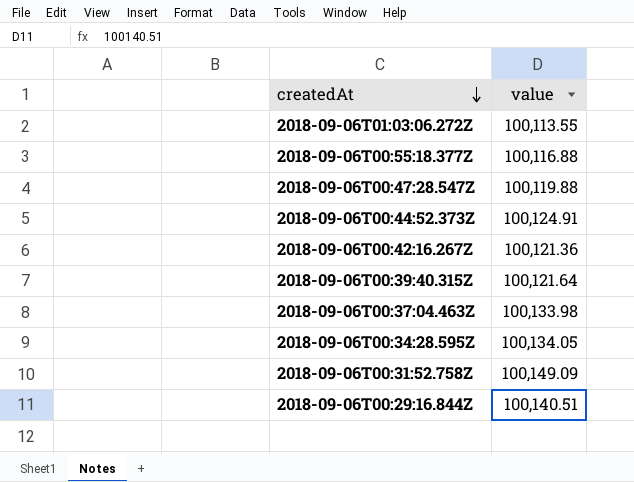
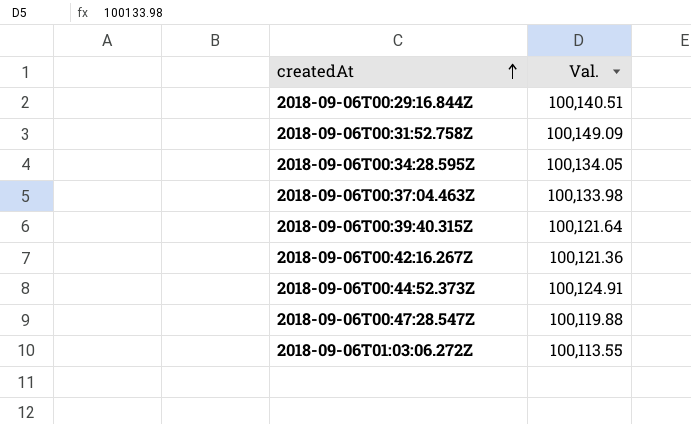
row order: createdAt descending -> createdAt ascending
column name: value -> Val.
row 2018-09-06T00:55:18.377Z: 100,116.88 -> none

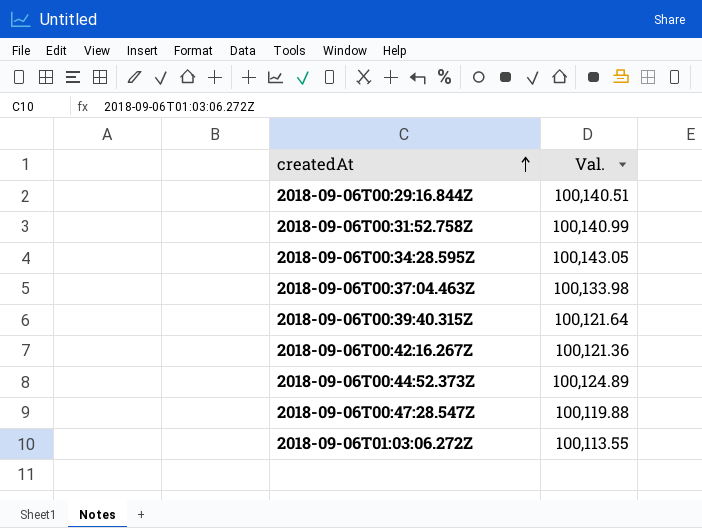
2018-09-06T00:31:52.758Z | Val.: 100,149.09 -> 100,140.99
2018-09-06T00:34:28.595Z | Val.: 100,134.05 -> 100,143.05
2018-09-06T00:44:52.373Z | Val.: 100,124.91 -> 100,124.89

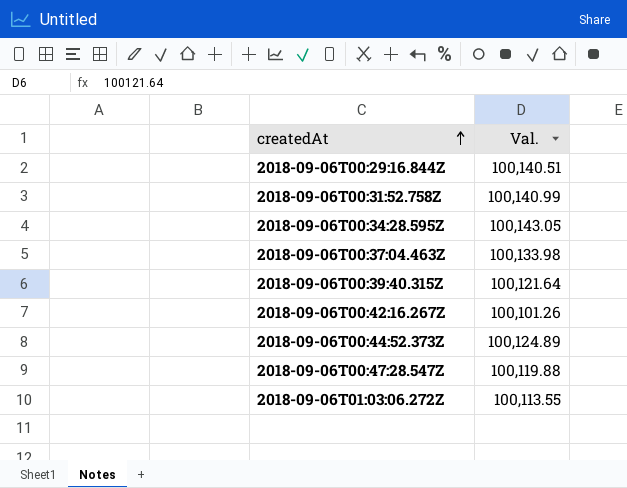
2018-09-06T00:42:16.267Z | Val.: 100,121.36 -> 100,101.26

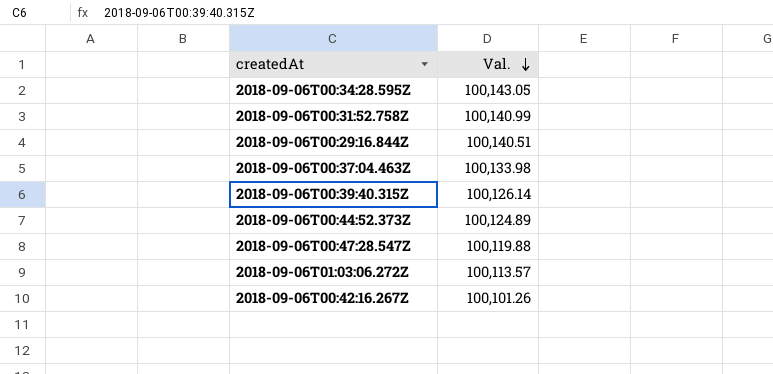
row order: createdAt ascending -> Val. descending
2018-09-06T00:39:40.315Z | Val.: 100,121.64 -> 100,126.14
2018-09-06T01:03:06.272Z | Val.: 100,113.55 -> 100,113.57

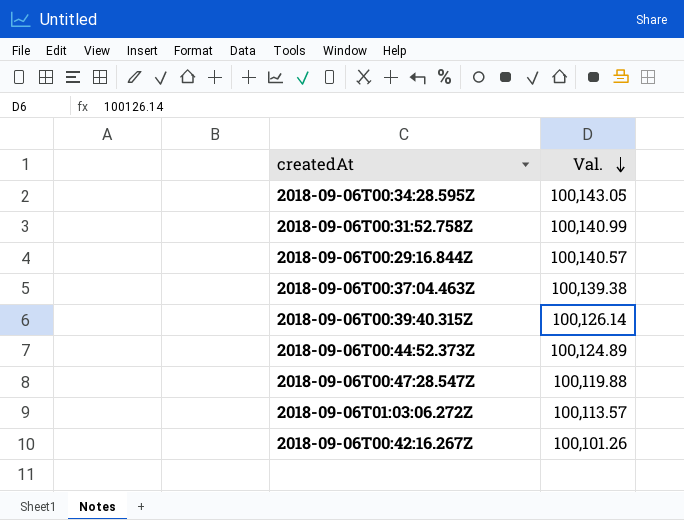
2018-09-06T00:29:16.844Z | Val.: 100,140.51 -> 100,140.57
2018-09-06T00:37:04.463Z | Val.: 100,133.98 -> 100,139.38

